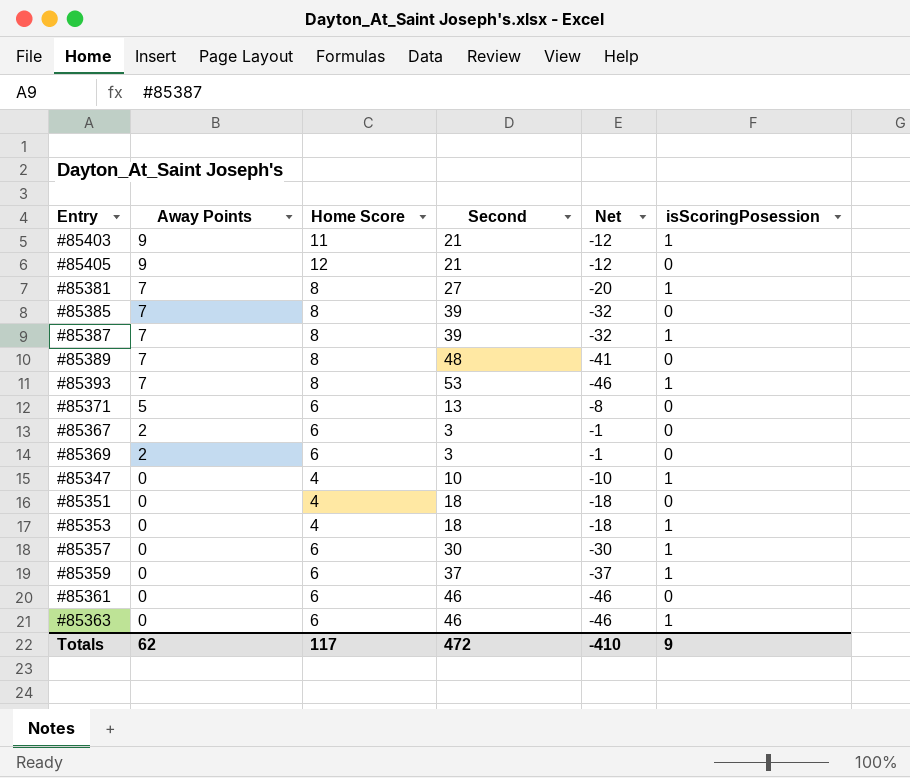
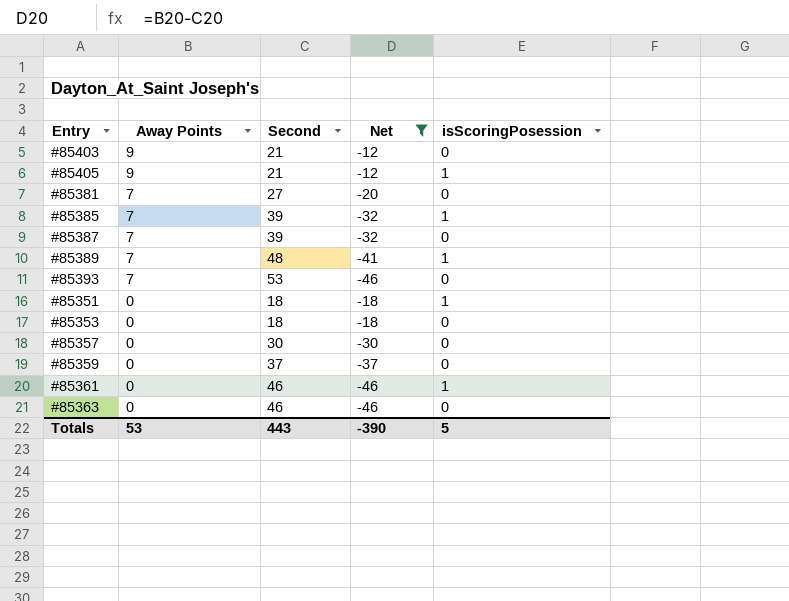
filter: none -> Net <= -12
column Home Score | position: 3 -> none
#85403 | isScoringPosession: 1 -> 0
#85405 | isScoringPosession: 0 -> 1
#85381 | isScoringPosession: 1 -> 0
#85385 | isScoringPosession: 0 -> 1
#85387 | isScoringPosession: 1 -> 0
#85389 | isScoringPosession: 0 -> 1
#85393 | isScoringPosession: 1 -> 0
#85351 | isScoringPosession: 0 -> 1
#85353 | isScoringPosession: 1 -> 0
#85357 | isScoringPosession: 1 -> 0
#85359 | isScoringPosession: 1 -> 0
#85361 | isScoringPosession: 0 -> 1
#85363 | isScoringPosession: 1 -> 0
Totals | Away Points: 62 -> 53
Totals | Second: 472 -> 443
Totals | Net: -410 -> -390
Totals | isScoringPosession: 9 -> 5

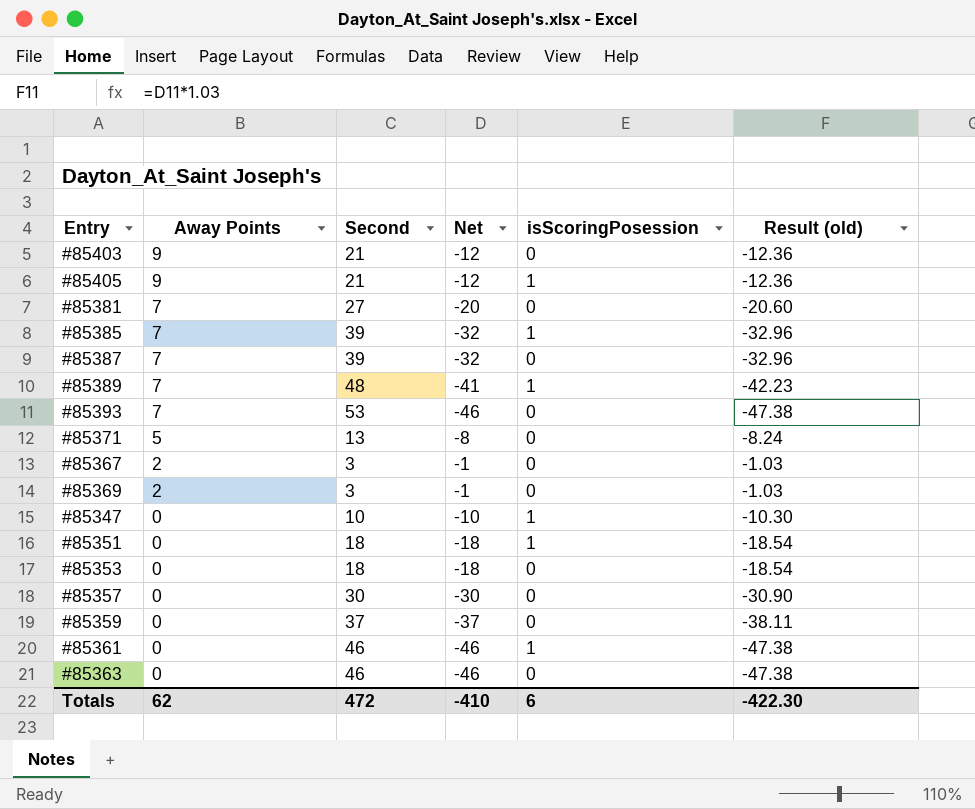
filter: Net <= -12 -> none
column Result (old) | formula: none -> [Net] * 1.03
Totals | Away Points: 53 -> 62
Totals | Second: 443 -> 472
Totals | Net: -390 -> -410
Totals | isScoringPosession: 5 -> 6

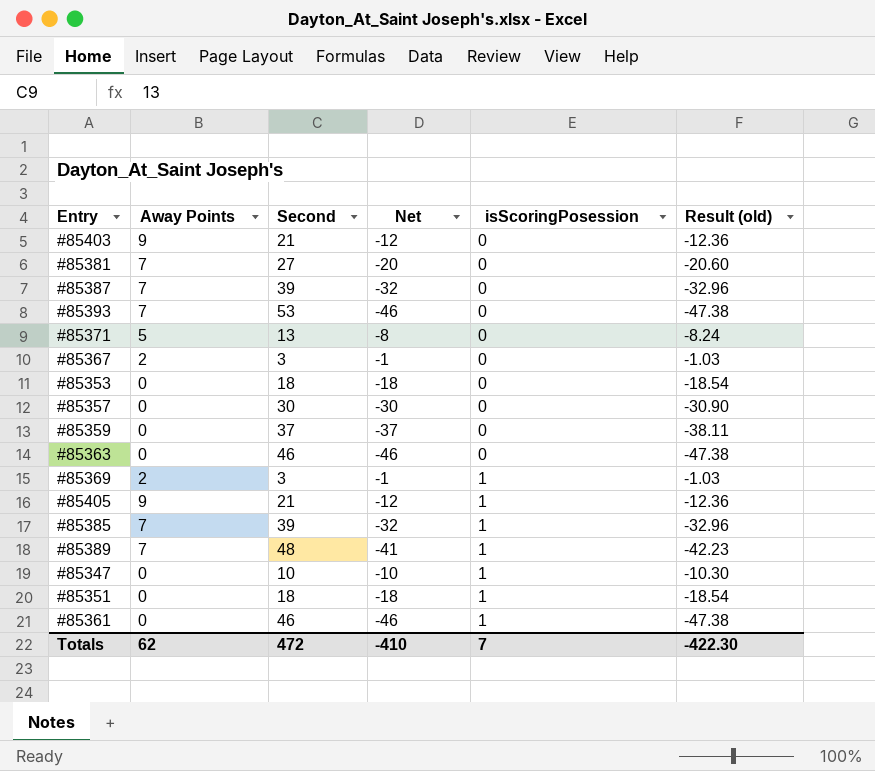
row order: Away Points descending -> isScoringPosession ascending
#85369 | isScoringPosession: 0 -> 1
Totals | isScoringPosession: 6 -> 7

